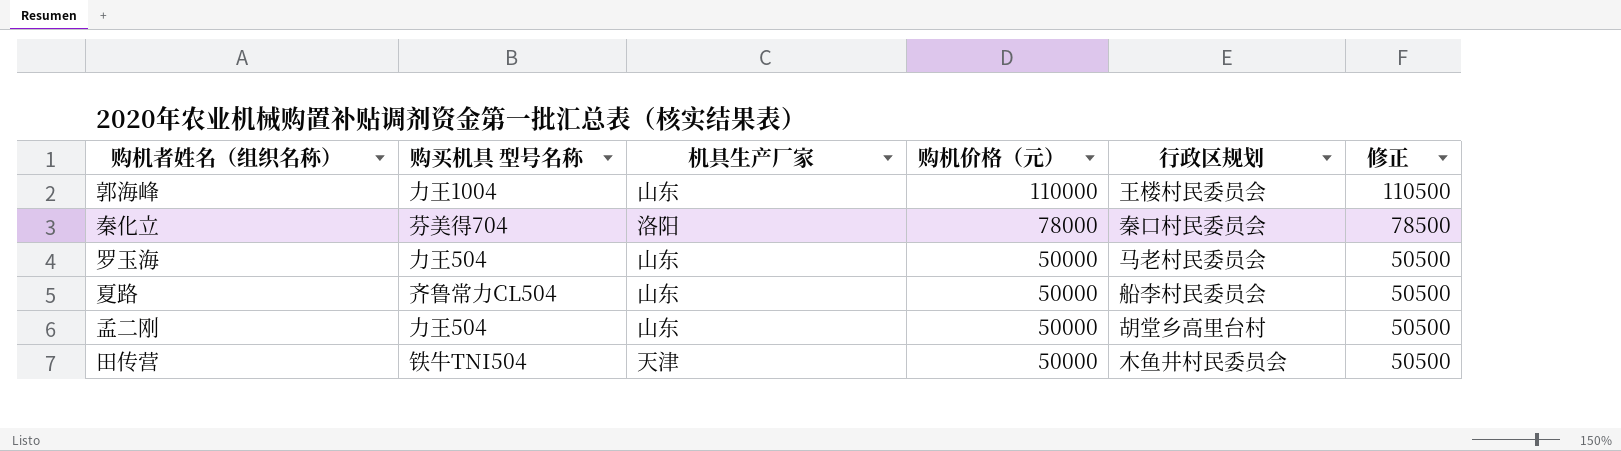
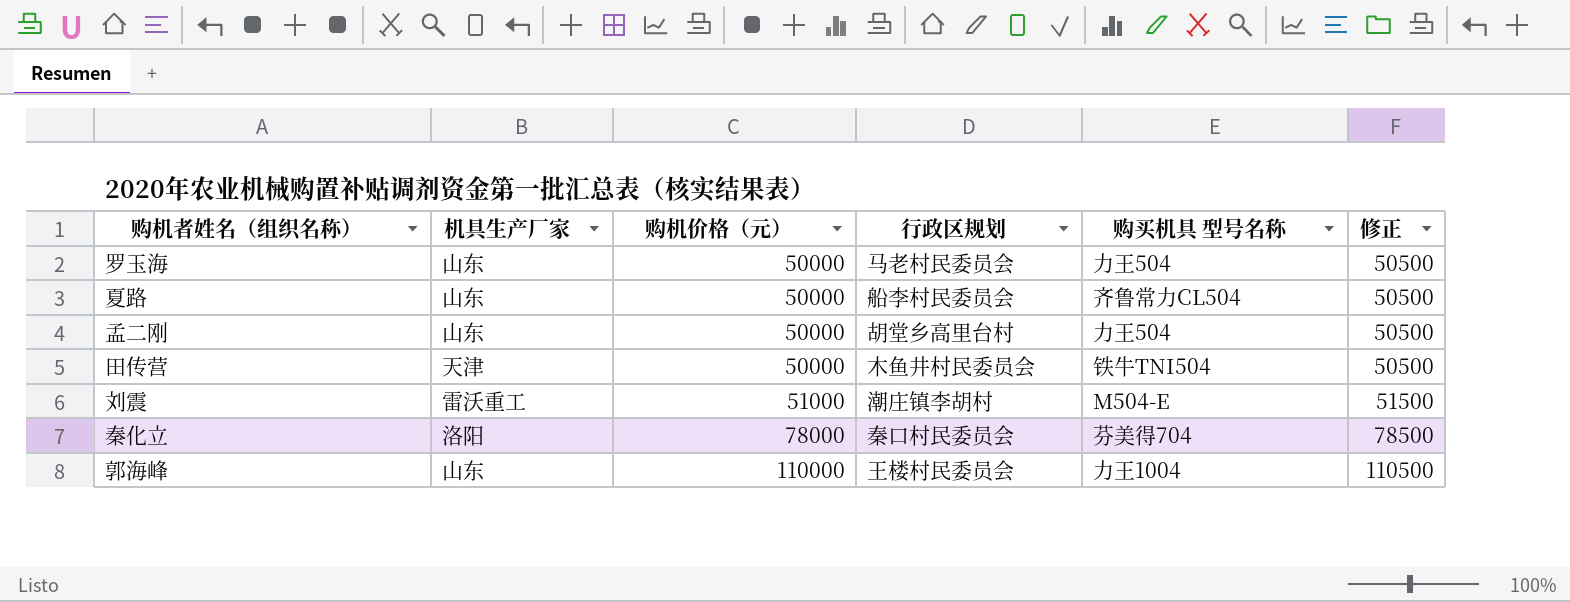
row order: 购机价格（元） descending -> 购机价格（元） ascending
column 购买机具 型号名称 | position: 2 -> 5
row 刘震: none -> 雷沃重工 | 51000 | 潮庄镇李胡村 | M504-E | 51500

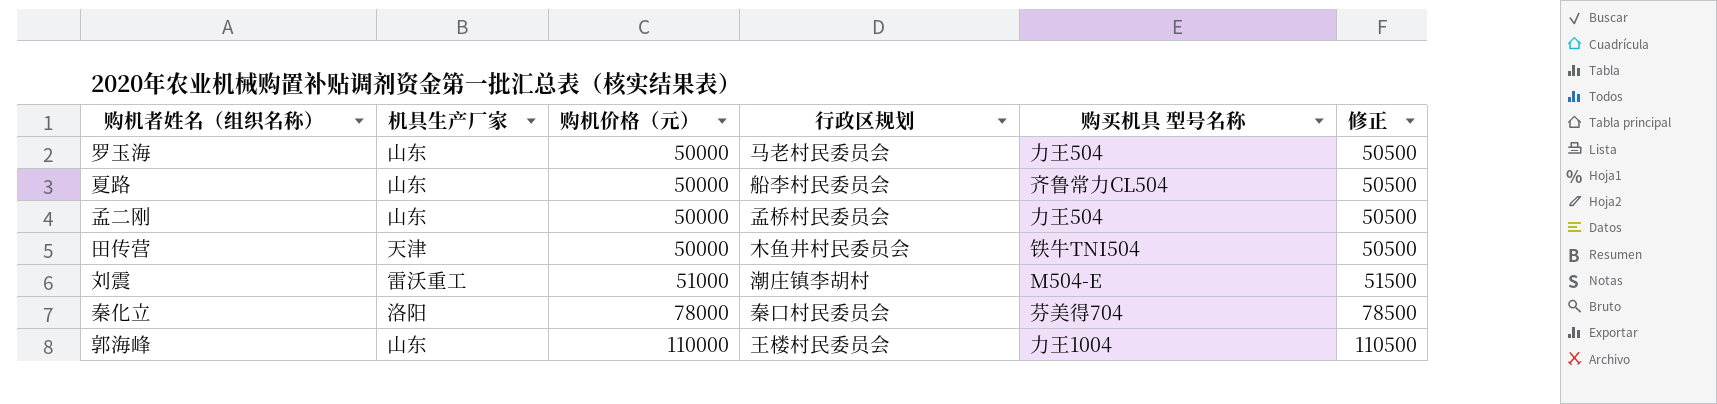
孟二刚 | 行政区规划: 胡堂乡高里台村 -> 孟桥村民委员会

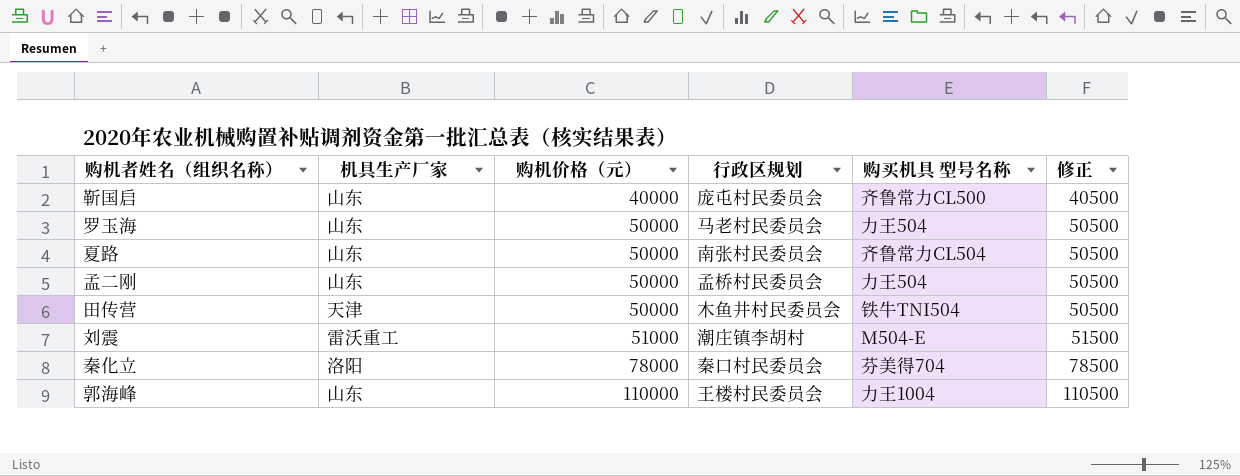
row 靳国启: none -> 山东 | 40000 | 庞屯村民委员会 | 齐鲁常力CL500 | 40500
夏路 | 行政区规划: 船李村民委员会 -> 南张村民委员会

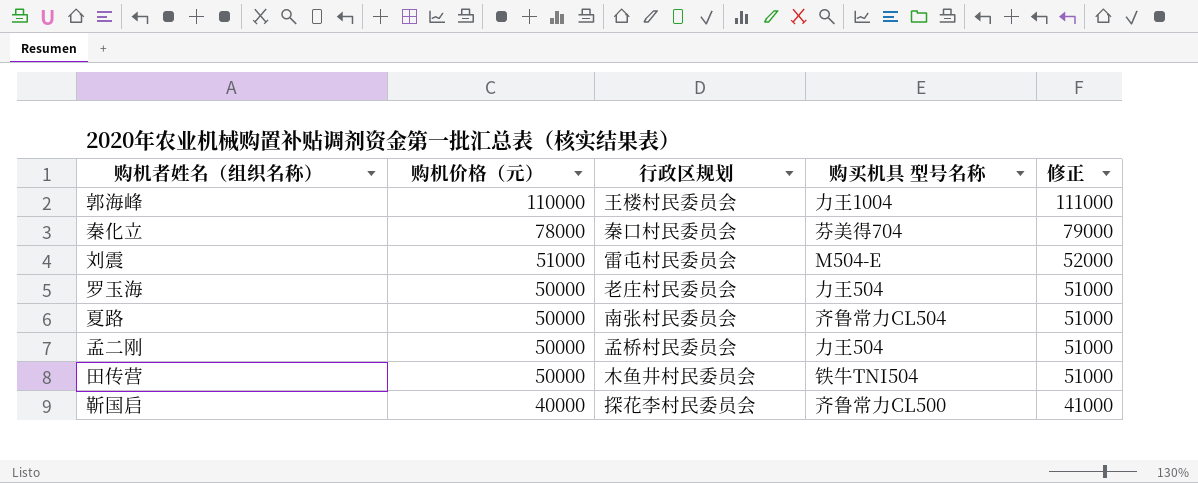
row order: 购机价格（元） ascending -> 购机价格（元） descending
column 机具生产厂家 | position: 2 -> none
column 修正 | formula: [购机价格（元）] + 500 -> [购机价格（元）] + 1000
刘震 | 行政区规划: 潮庄镇李胡村 -> 雷屯村民委员会
罗玉海 | 行政区规划: 马老村民委员会 -> 老庄村民委员会
靳国启 | 行政区规划: 庞屯村民委员会 -> 探花李村民委员会

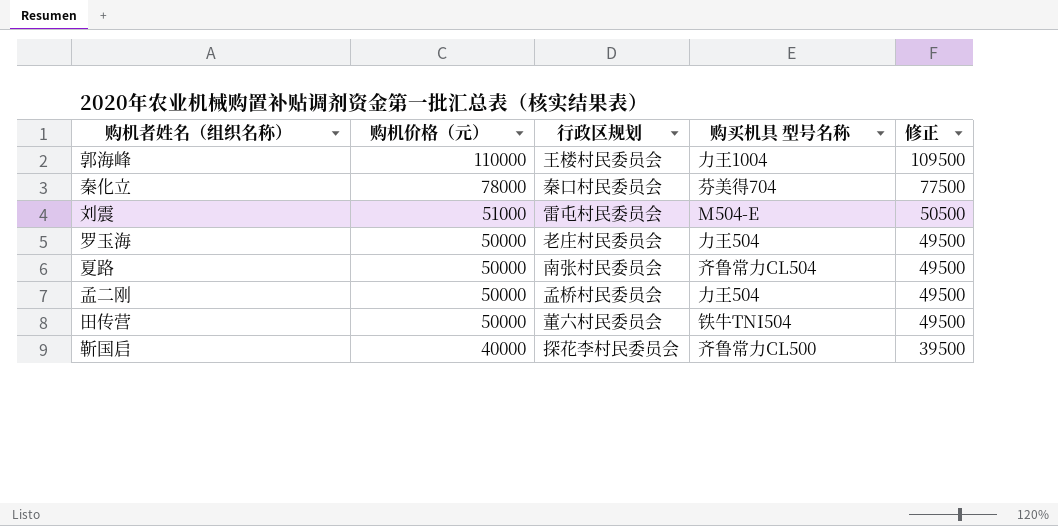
column 修正 | formula: [购机价格（元）] + 1000 -> [购机价格（元）] - 500
田传营 | 行政区规划: 木鱼井村民委员会 -> 董六村民委员会

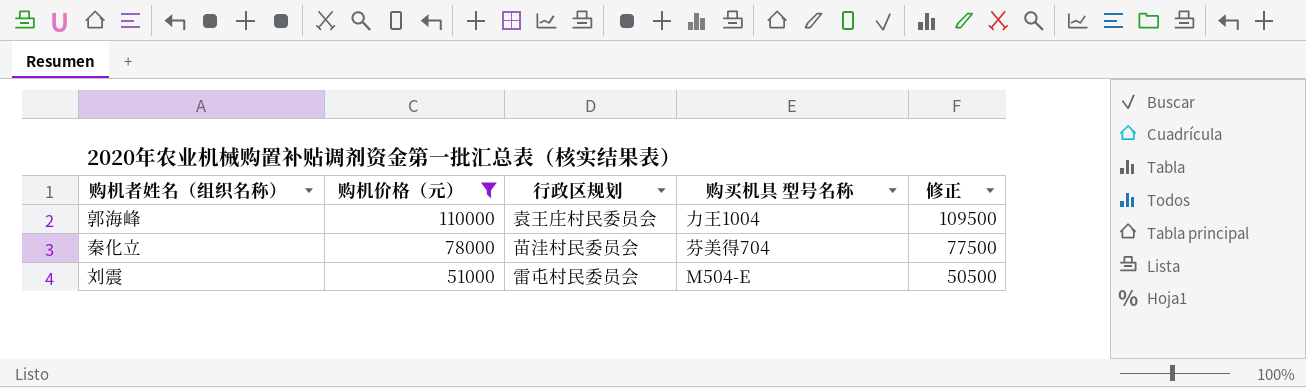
filter: none -> 购机价格（元） >= 51000
郭海峰 | 行政区规划: 王楼村民委员会 -> 袁王庄村民委员会
秦化立 | 行政区规划: 秦口村民委员会 -> 苗洼村民委员会

